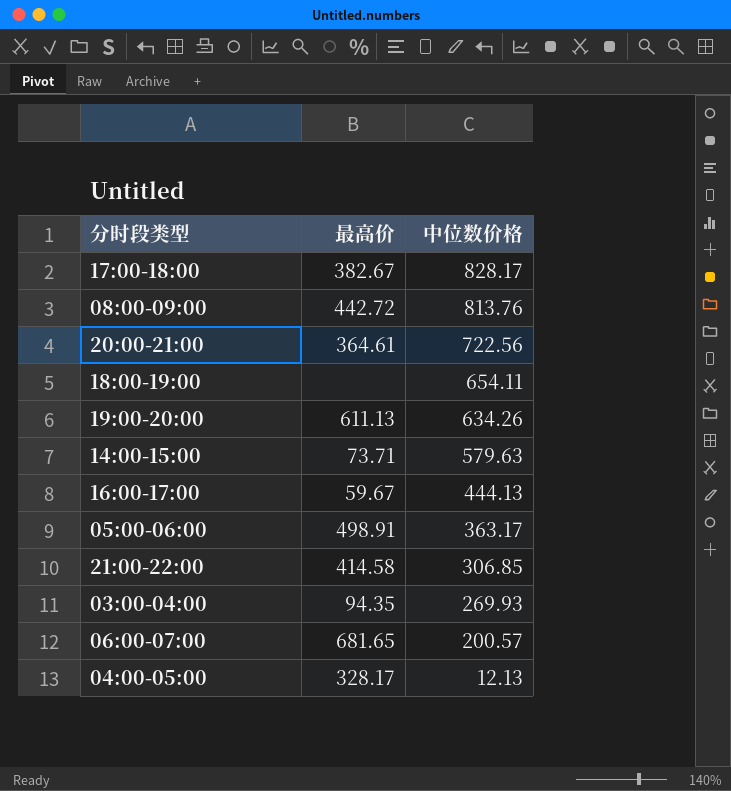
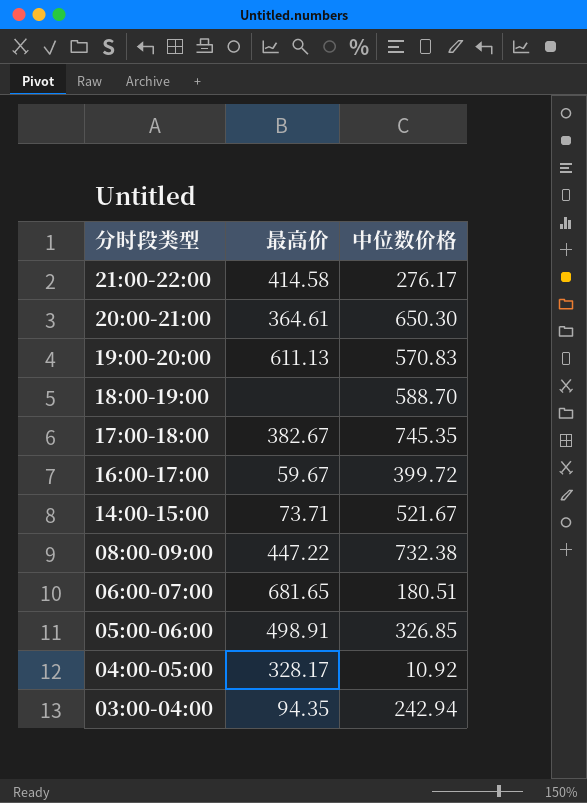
row order: 中位数价格 descending -> 分时段类型 descending
21:00-22:00 | 中位数价格: 306.85 -> 276.17
20:00-21:00 | 中位数价格: 722.56 -> 650.30
19:00-20:00 | 中位数价格: 634.26 -> 570.83
18:00-19:00 | 中位数价格: 654.11 -> 588.70
17:00-18:00 | 中位数价格: 828.17 -> 745.35
16:00-17:00 | 中位数价格: 444.13 -> 399.72
14:00-15:00 | 中位数价格: 579.63 -> 521.67
08:00-09:00 | 最高价: 442.72 -> 447.22
08:00-09:00 | 中位数价格: 813.76 -> 732.38
06:00-07:00 | 中位数价格: 200.57 -> 180.51
05:00-06:00 | 中位数价格: 363.17 -> 326.85
04:00-05:00 | 中位数价格: 12.13 -> 10.92
03:00-04:00 | 中位数价格: 269.93 -> 242.94

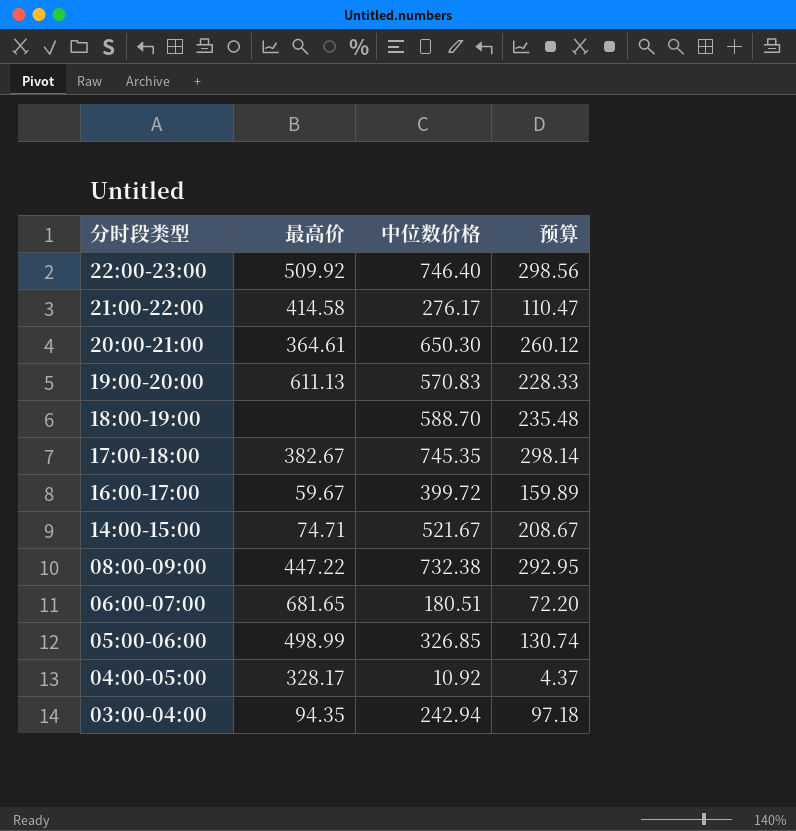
column 预算 | formula: none -> [中位数价格] * 0.4
row 22:00-23:00: none -> 509.92 | 746.40 | 298.56
14:00-15:00 | 最高价: 73.71 -> 74.71
05:00-06:00 | 最高价: 498.91 -> 498.99

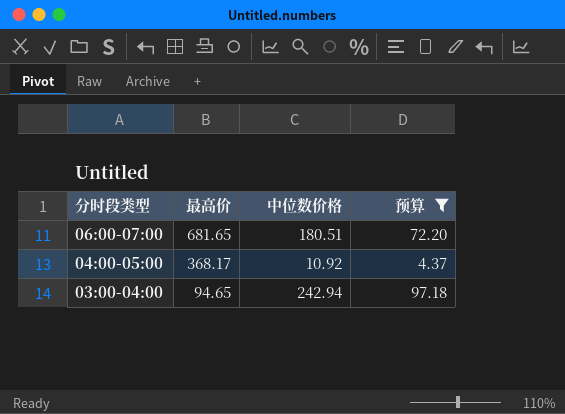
filter: none -> 预算 <= 97.18
04:00-05:00 | 最高价: 328.17 -> 368.17
03:00-04:00 | 最高价: 94.35 -> 94.65

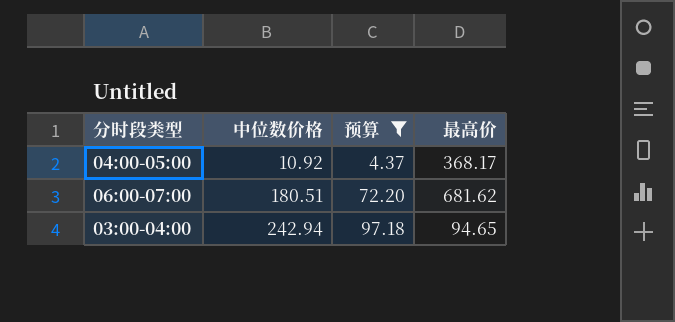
row order: 分时段类型 descending -> 中位数价格 ascending
column 最高价 | position: 2 -> 4
06:00-07:00 | 最高价: 681.65 -> 681.62

